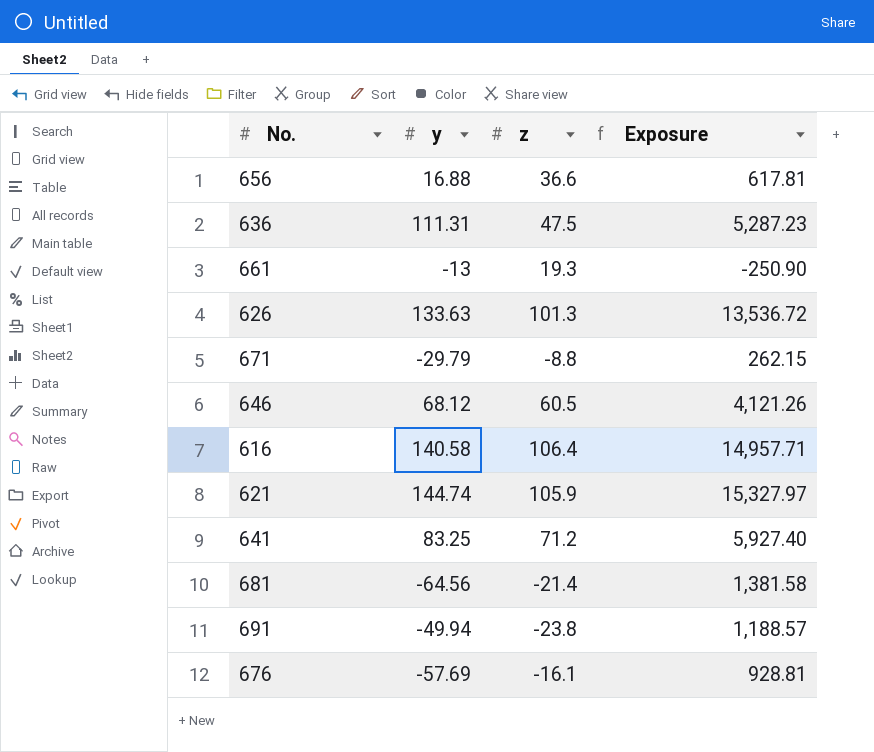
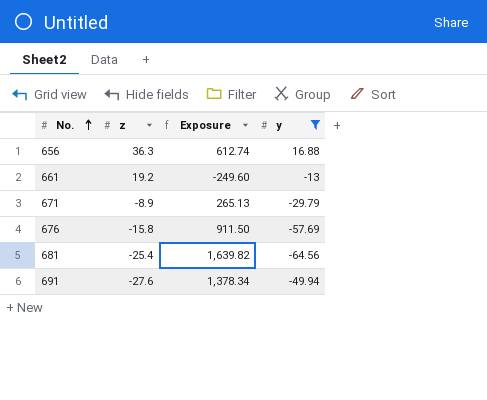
filter: none -> y <= 16.88
row order: none -> No. ascending
column y | position: 2 -> 4
656 | z: 36.6 -> 36.3
656 | Exposure: 617.81 -> 612.74
661 | z: 19.3 -> 19.2
661 | Exposure: -250.90 -> -249.60
671 | z: -8.8 -> -8.9
671 | Exposure: 262.15 -> 265.13
676 | z: -16.1 -> -15.8
676 | Exposure: 928.81 -> 911.50
681 | z: -21.4 -> -25.4
681 | Exposure: 1,381.58 -> 1,639.82
691 | z: -23.8 -> -27.6
691 | Exposure: 1,188.57 -> 1,378.34

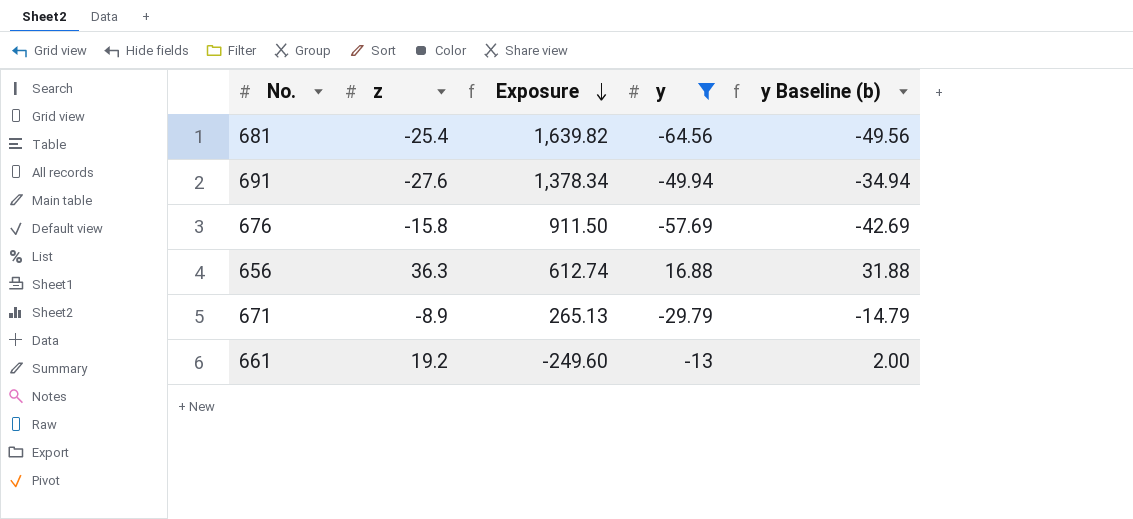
row order: No. ascending -> Exposure descending
column y Baseline (b) | formula: none -> [y] + 15

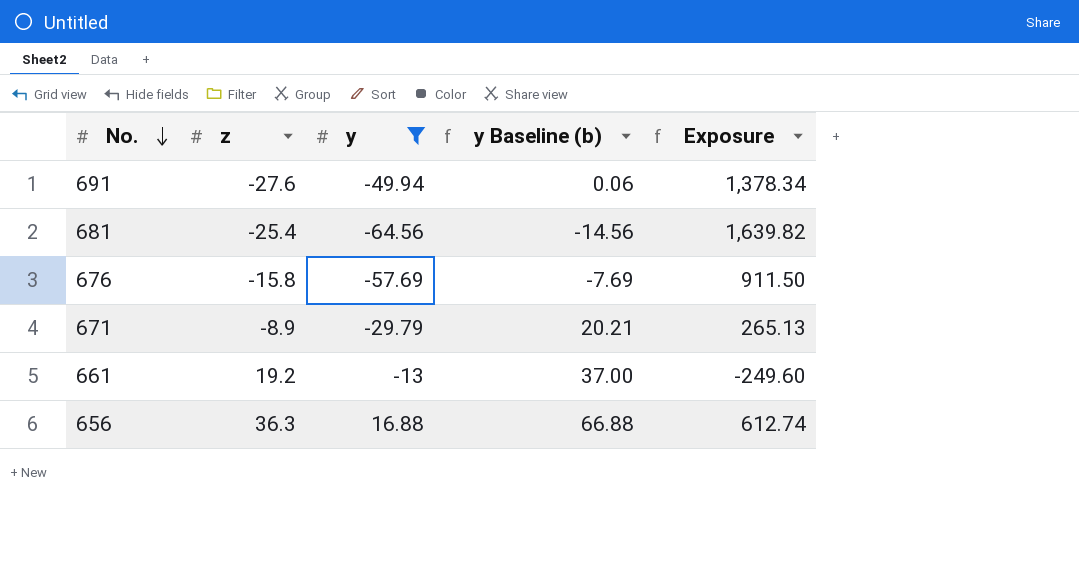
row order: Exposure descending -> No. descending
column y Baseline (b) | formula: [y] + 15 -> [y] + 50
column Exposure | position: 3 -> 5

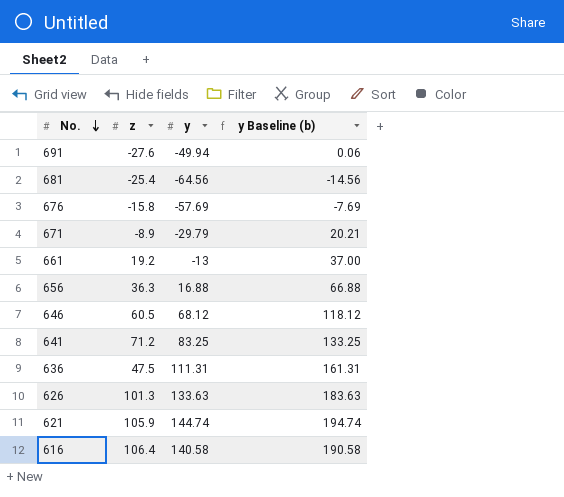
filter: y <= 16.88 -> none
column Exposure | formula: [z] * [y] -> none

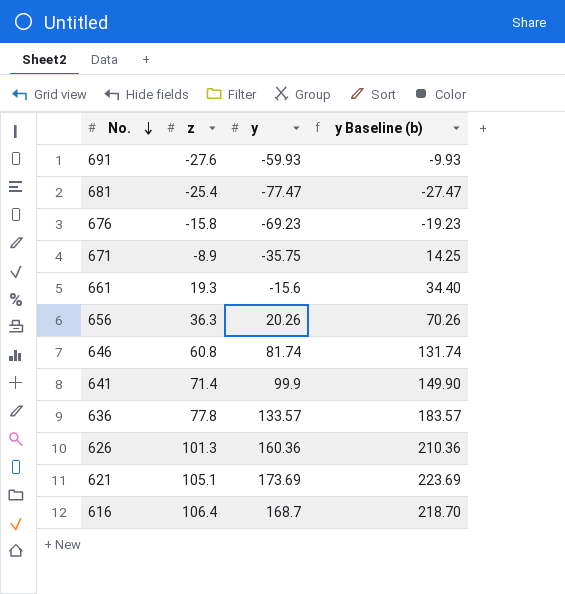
691 | y: -49.94 -> -59.93
691 | y Baseline (b): 0.06 -> -9.93
681 | y: -64.56 -> -77.47
681 | y Baseline (b): -14.56 -> -27.47
676 | y: -57.69 -> -69.23
676 | y Baseline (b): -7.69 -> -19.23
671 | y: -29.79 -> -35.75
671 | y Baseline (b): 20.21 -> 14.25
661 | z: 19.2 -> 19.3
661 | y: -13 -> -15.6
661 | y Baseline (b): 37.00 -> 34.40
656 | y: 16.88 -> 20.26
656 | y Baseline (b): 66.88 -> 70.26
646 | z: 60.5 -> 60.8
646 | y: 68.12 -> 81.74
646 | y Baseline (b): 118.12 -> 131.74
641 | z: 71.2 -> 71.4
641 | y: 83.25 -> 99.9
641 | y Baseline (b): 133.25 -> 149.90
636 | z: 47.5 -> 77.8
636 | y: 111.31 -> 133.57
636 | y Baseline (b): 161.31 -> 183.57
626 | y: 133.63 -> 160.36
626 | y Baseline (b): 183.63 -> 210.36
621 | z: 105.9 -> 105.1
621 | y: 144.74 -> 173.69
621 | y Baseline (b): 194.74 -> 223.69
616 | y: 140.58 -> 168.7
616 | y Baseline (b): 190.58 -> 218.70

